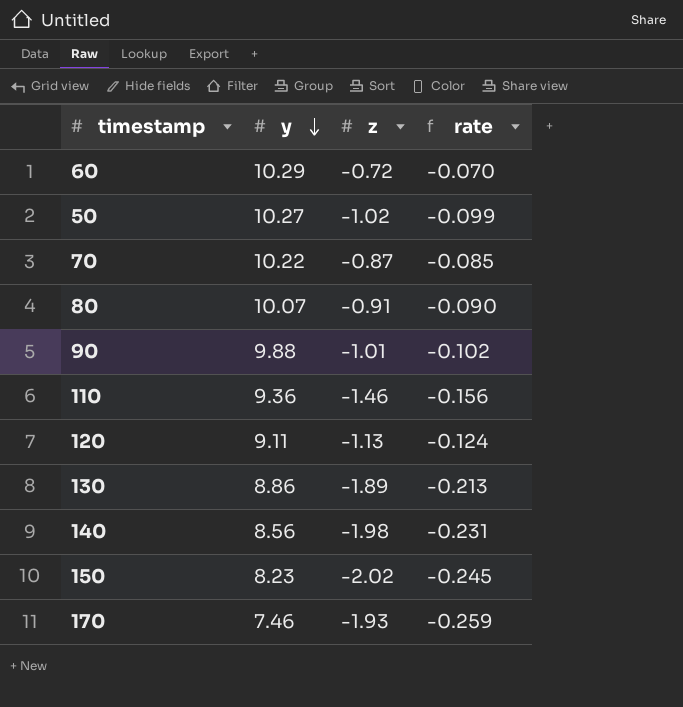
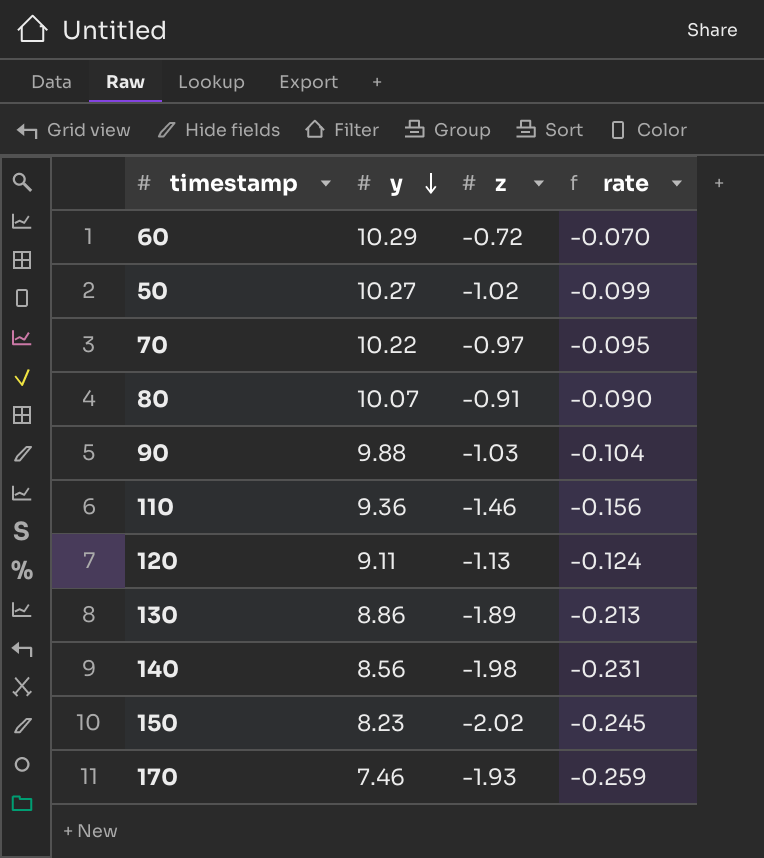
70 | z: -0.87 -> -0.97
70 | rate: -0.085 -> -0.095
90 | z: -1.01 -> -1.03
90 | rate: -0.102 -> -0.104

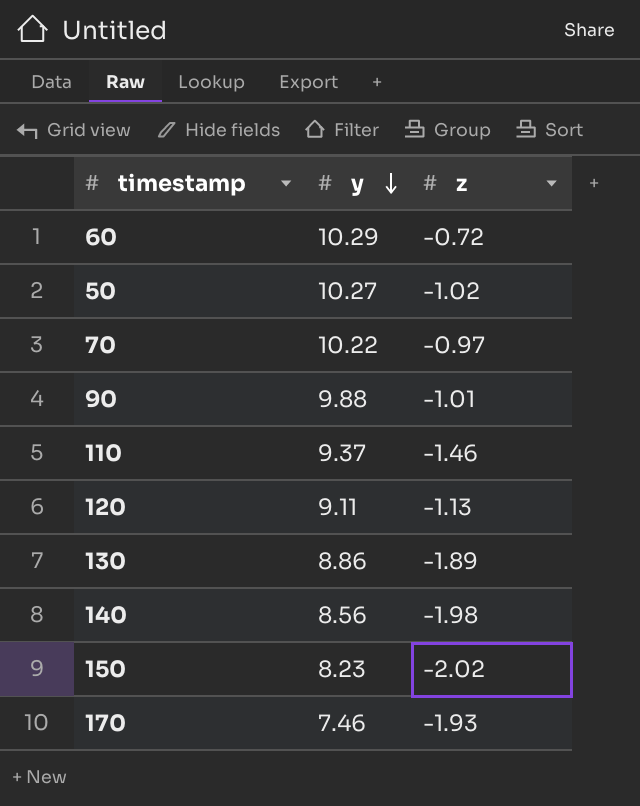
column rate | formula: [z] / [y] -> none
row 80: 10.07 | -0.91 | -0.090 -> none
90 | z: -1.03 -> -1.01
110 | y: 9.36 -> 9.37

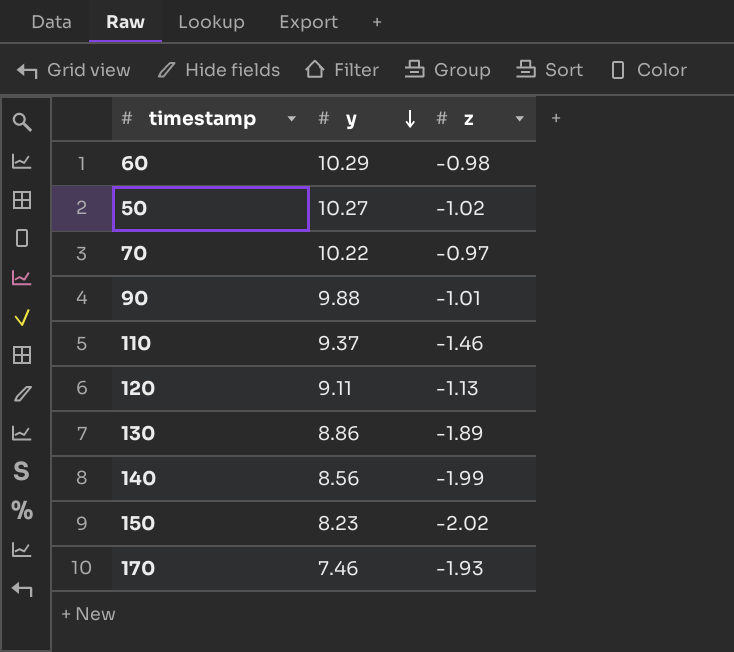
60 | z: -0.72 -> -0.98
140 | z: -1.98 -> -1.99

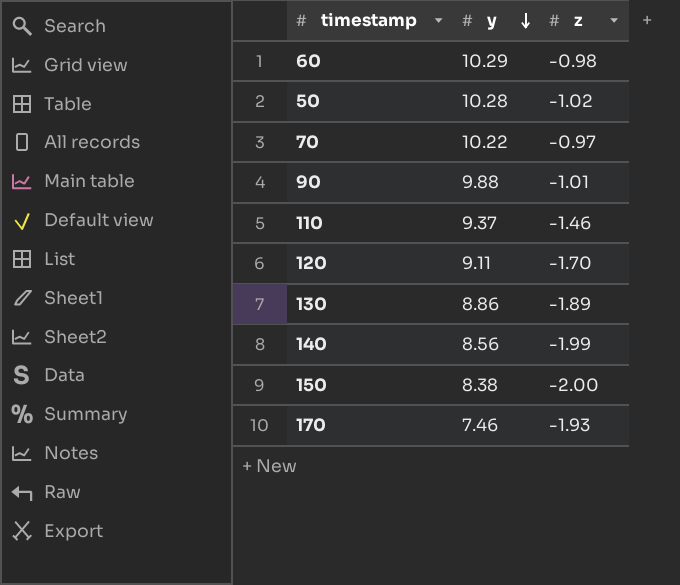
50 | y: 10.27 -> 10.28
120 | z: -1.13 -> -1.70
150 | y: 8.23 -> 8.38
150 | z: -2.02 -> -2.00

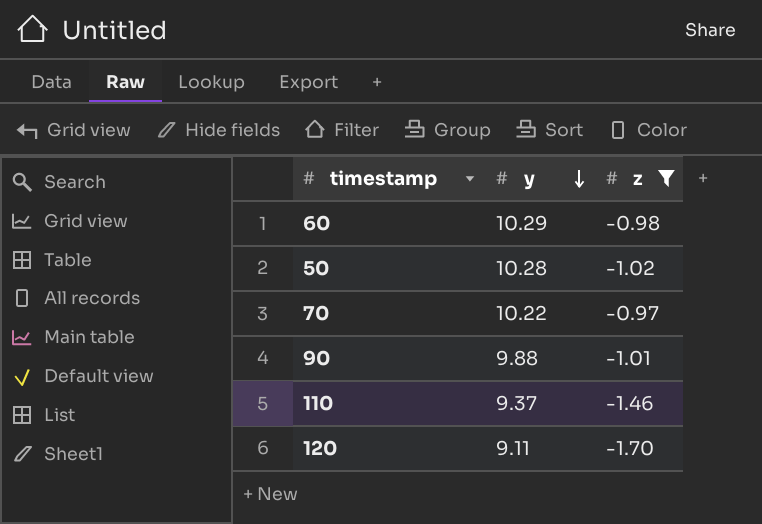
filter: none -> z >= -1.70

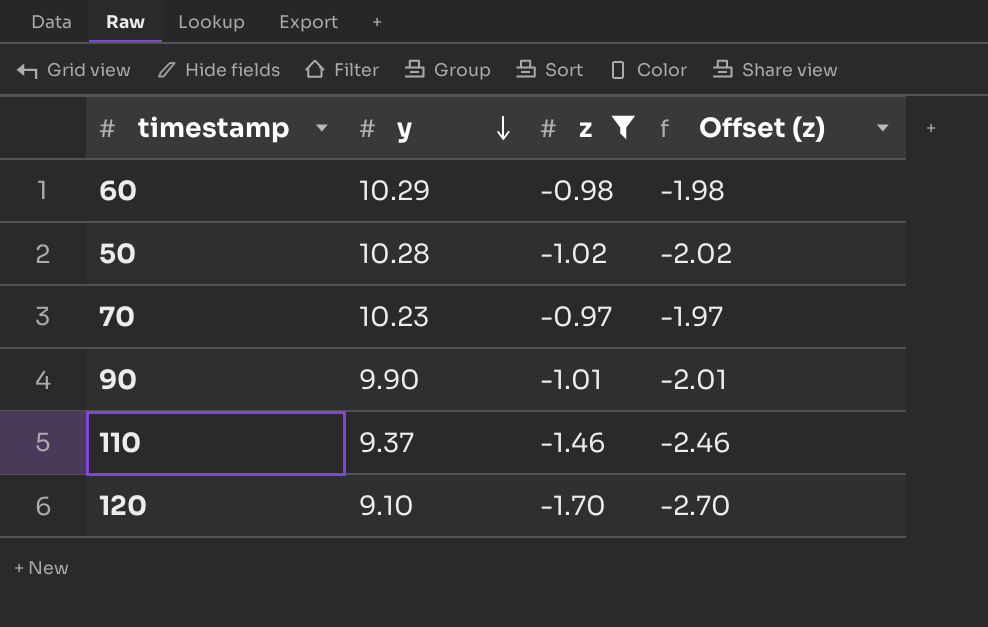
column Offset (z) | formula: none -> [z] - 1
70 | y: 10.22 -> 10.23
90 | y: 9.88 -> 9.90
120 | y: 9.11 -> 9.10

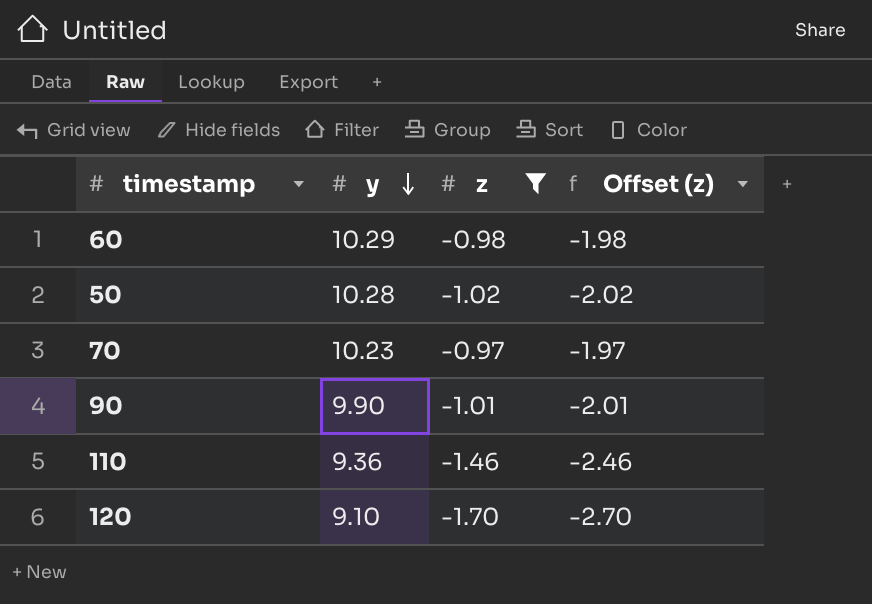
110 | y: 9.37 -> 9.36

